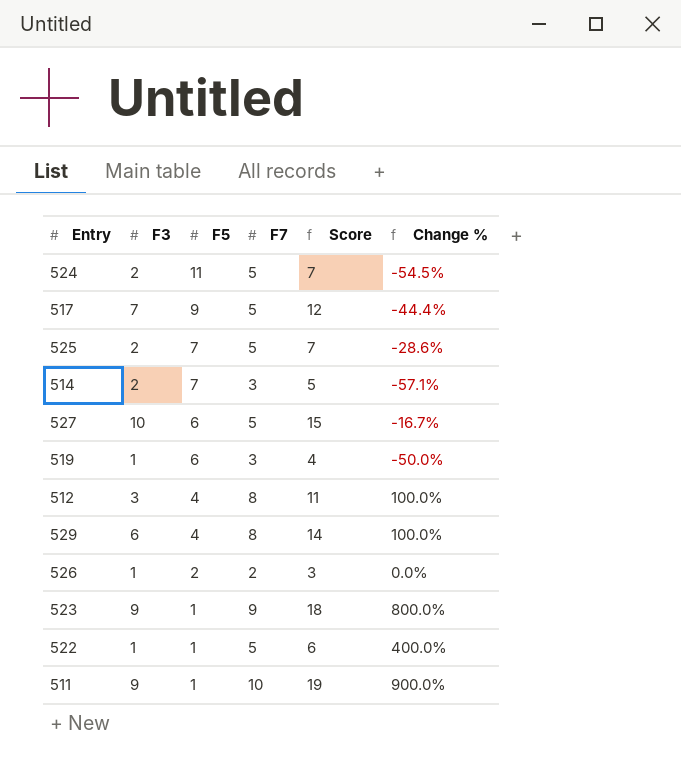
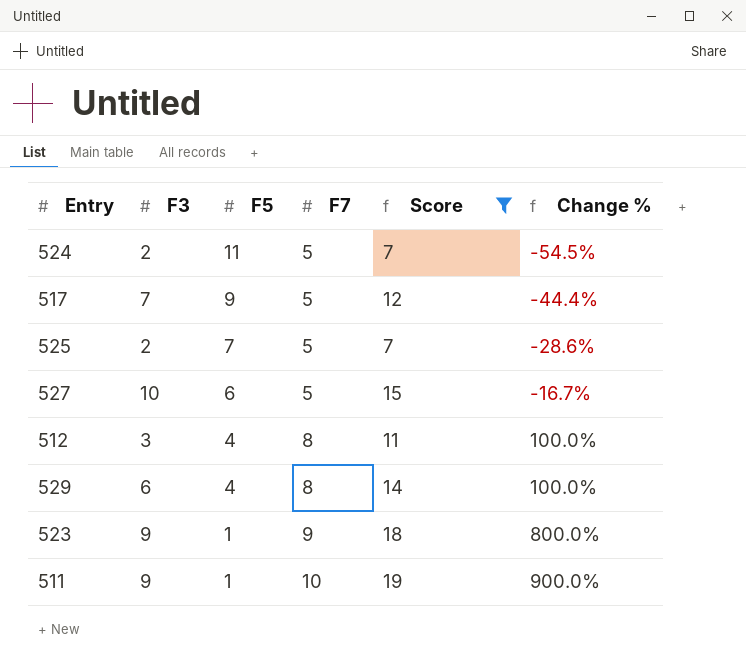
filter: none -> Score >= 7

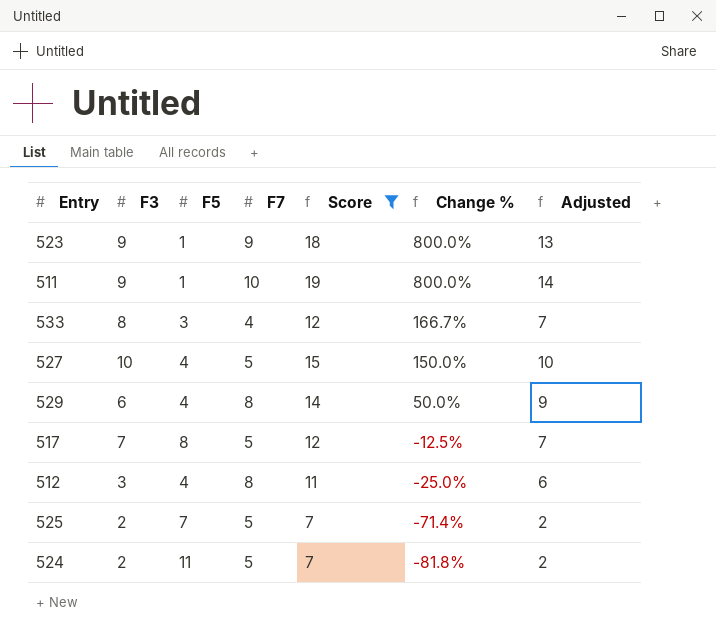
row order: F5 descending -> Change % descending
column Change % | formula: ([F7] - [F5]) / [F5] -> ([F3] - [F5]) / [F5]
column Adjusted | formula: none -> [Score] - 5
row 533: none -> 8 | 3 | 4 | 12 | 166.7% | 7
527 | F5: 6 -> 4
517 | F5: 9 -> 8

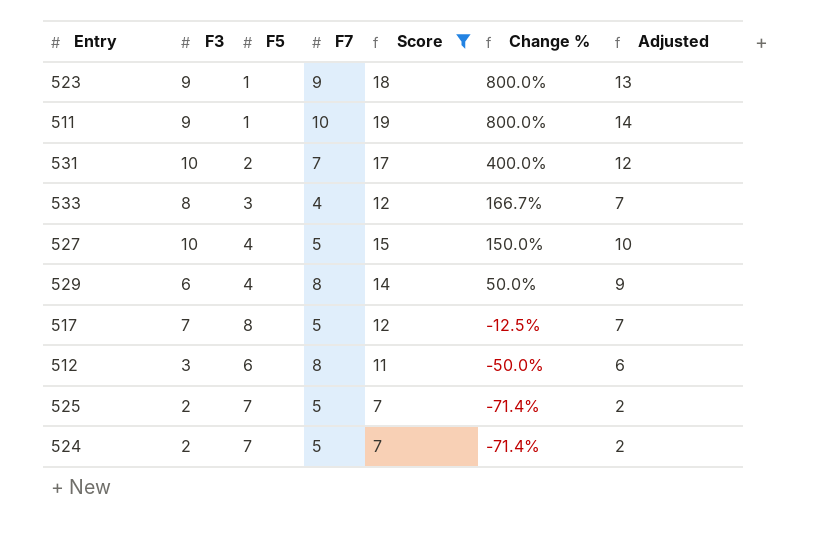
row 531: none -> 10 | 2 | 7 | 17 | 400.0% | 12
512 | F5: 4 -> 6
512 | Change %: -25.0% -> -50.0%
524 | F5: 11 -> 7
524 | Change %: -81.8% -> -71.4%

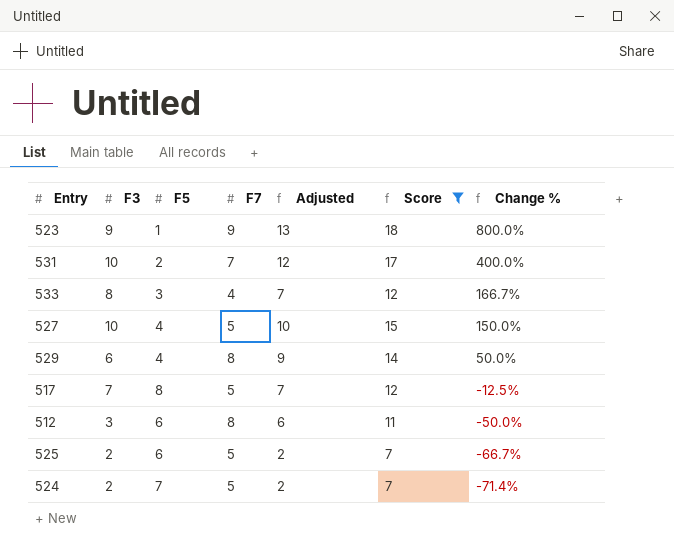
column Adjusted | position: 7 -> 5
row 511: 9 | 1 | 10 | 19 | 800.0% | 14 -> none
525 | F5: 7 -> 6
525 | Change %: -71.4% -> -66.7%

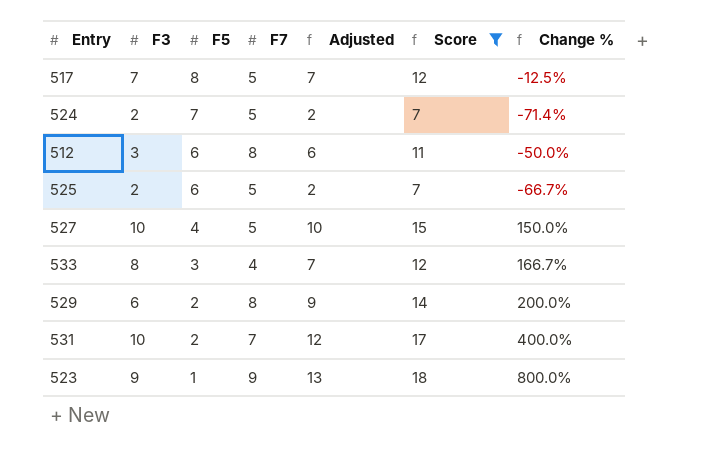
row order: Change % descending -> F5 descending
529 | F5: 4 -> 2
529 | Change %: 50.0% -> 200.0%

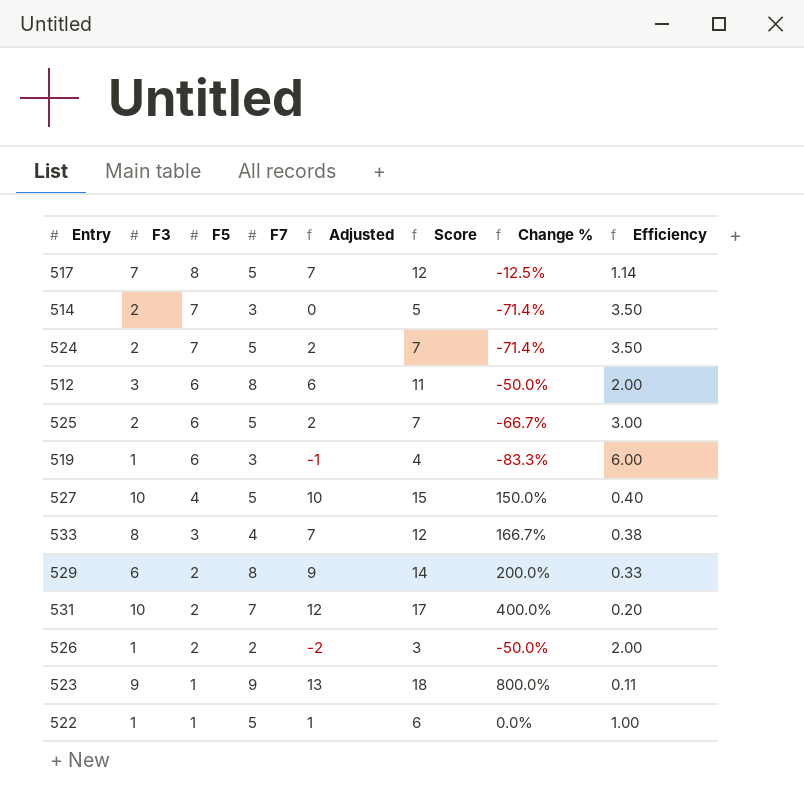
filter: Score >= 7 -> none
column Efficiency | formula: none -> [F5] / [F3]

